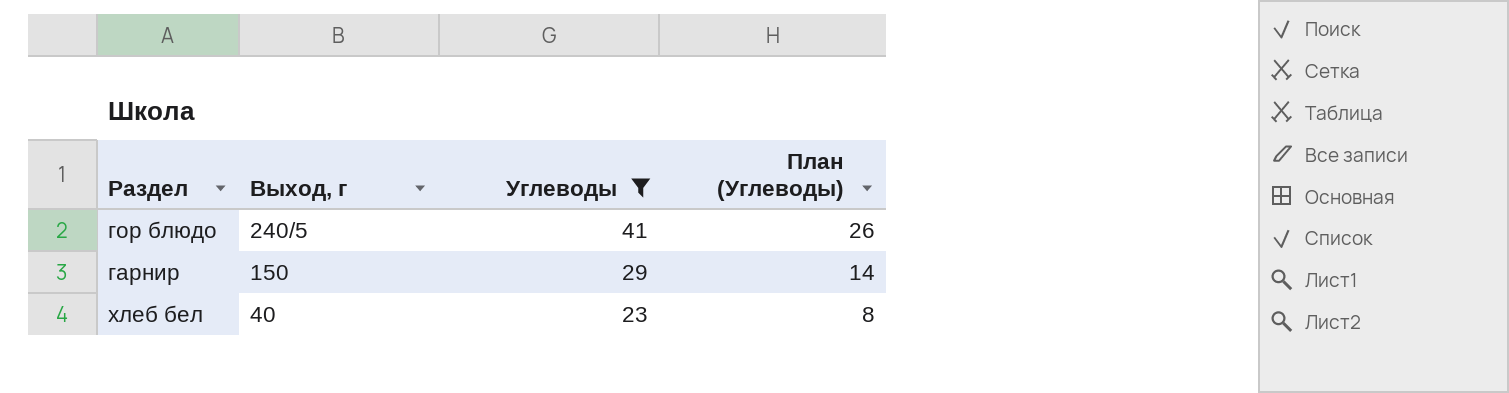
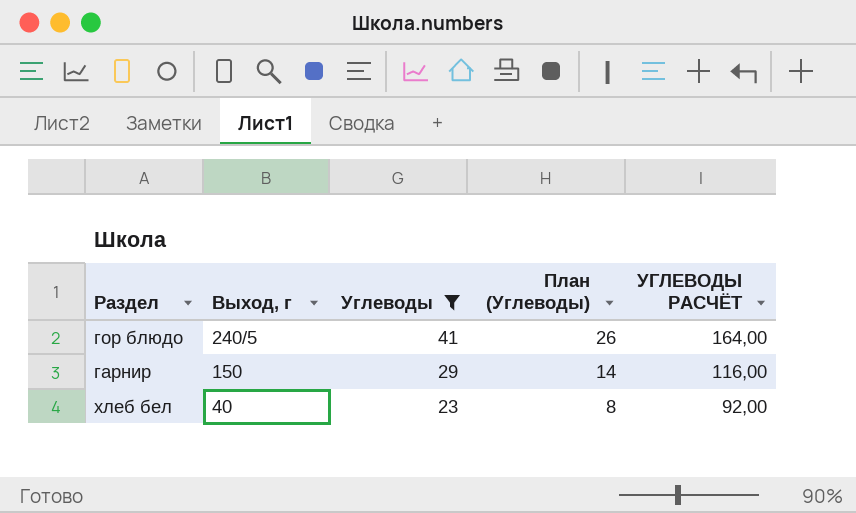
column УГЛЕВОДЫ РАСЧЁТ | formula: none -> [Углеводы] * 4

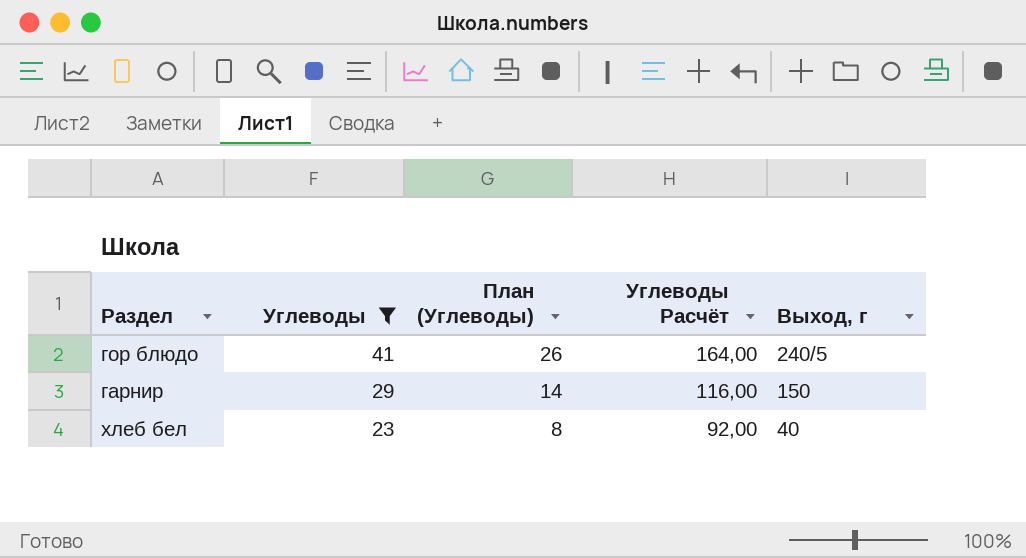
column name: УГЛЕВОДЫ РАСЧЁТ -> Углеводы Расчёт
column Выход, г | position: 2 -> 5

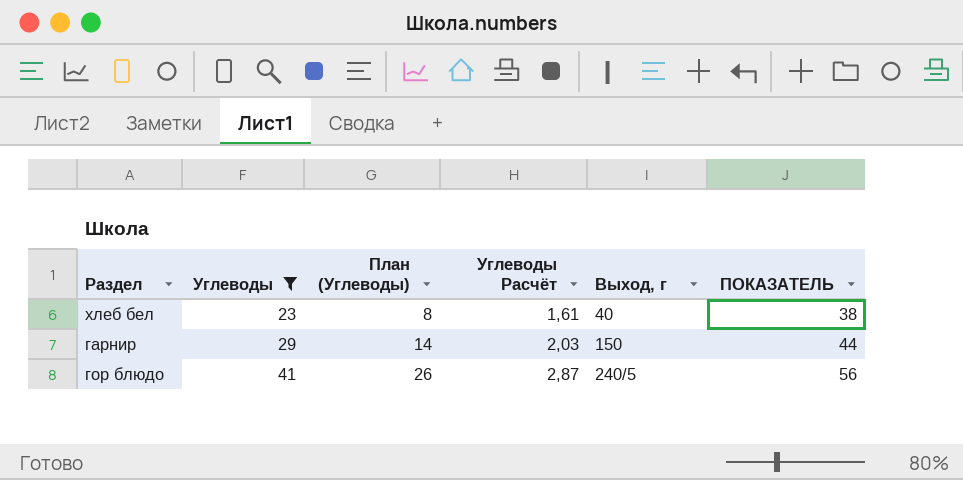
row order: Углеводы descending -> Углеводы ascending
column Углеводы Расчёт | formula: [Углеводы] * 4 -> [Углеводы] * 0,07
column ПОКАЗАТЕЛЬ | formula: none -> [Углеводы] + 15

